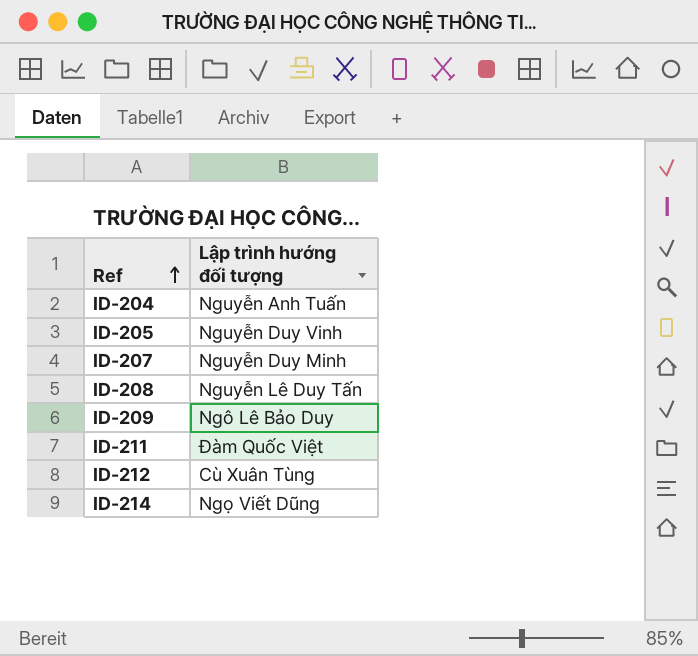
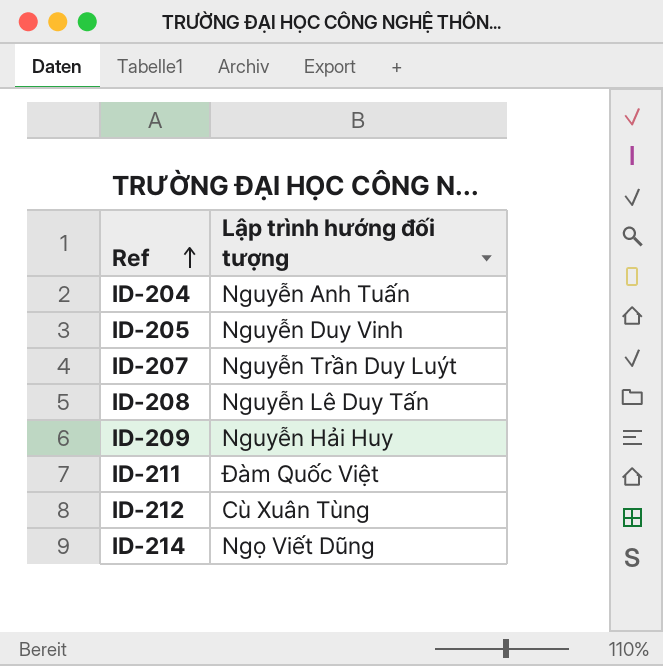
ID-207 | Lập trình hướng đối tượng: Nguyễn Duy Minh -> Nguyễn Trần Duy Luýt
ID-209 | Lập trình hướng đối tượng: Ngô Lê Bảo Duy -> Nguyễn Hải Huy

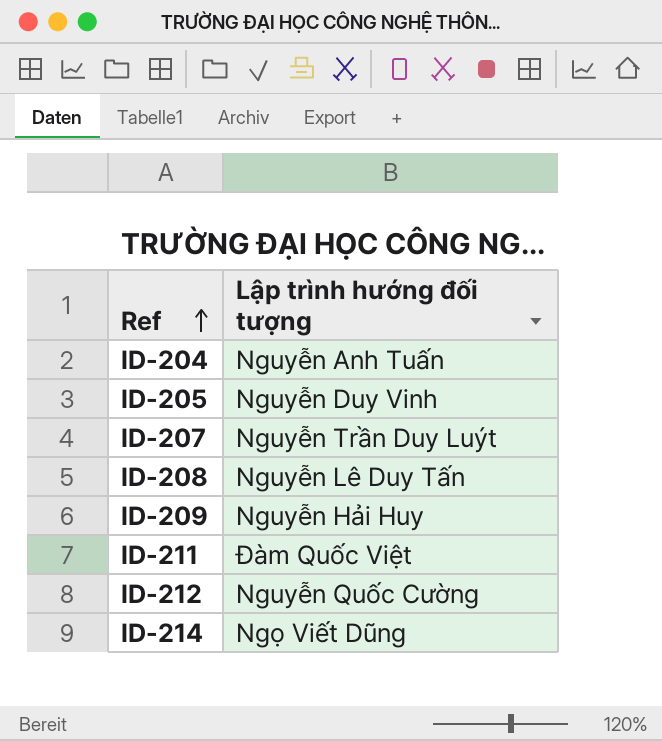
ID-212 | Lập trình hướng đối tượng: Cù Xuân Tùng -> Nguyễn Quốc Cường

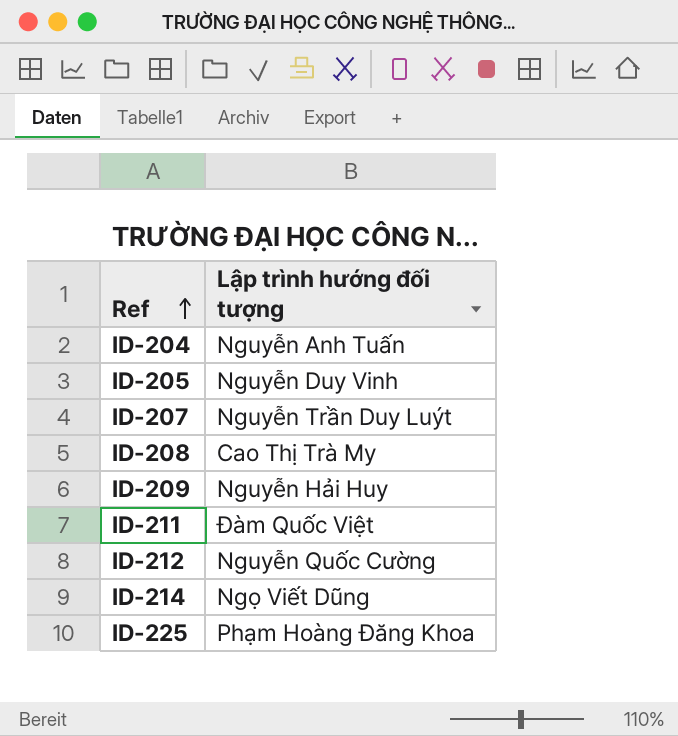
ID-208 | Lập trình hướng đối tượng: Nguyễn Lê Duy Tấn -> Cao Thị Trà My
row ID-225: none -> Phạm Hoàng Đăng Khoa

